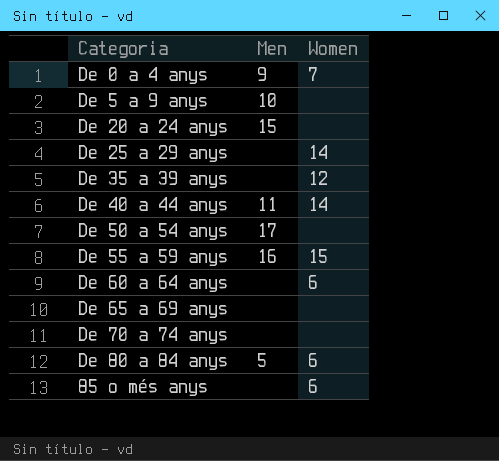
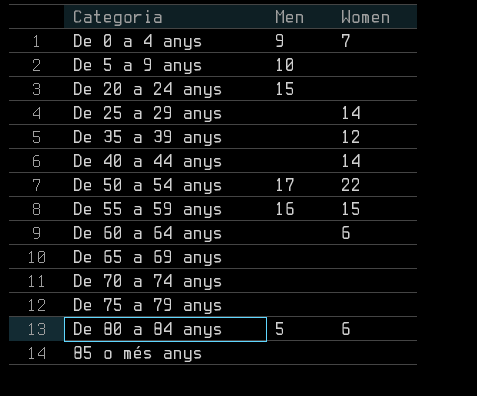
De 40 a 44 anys | Men: 11 -> none
De 50 a 54 anys | Women: none -> 22
row De 75 a 79 anys: none -> none | none
85 o més anys | Women: 6 -> none

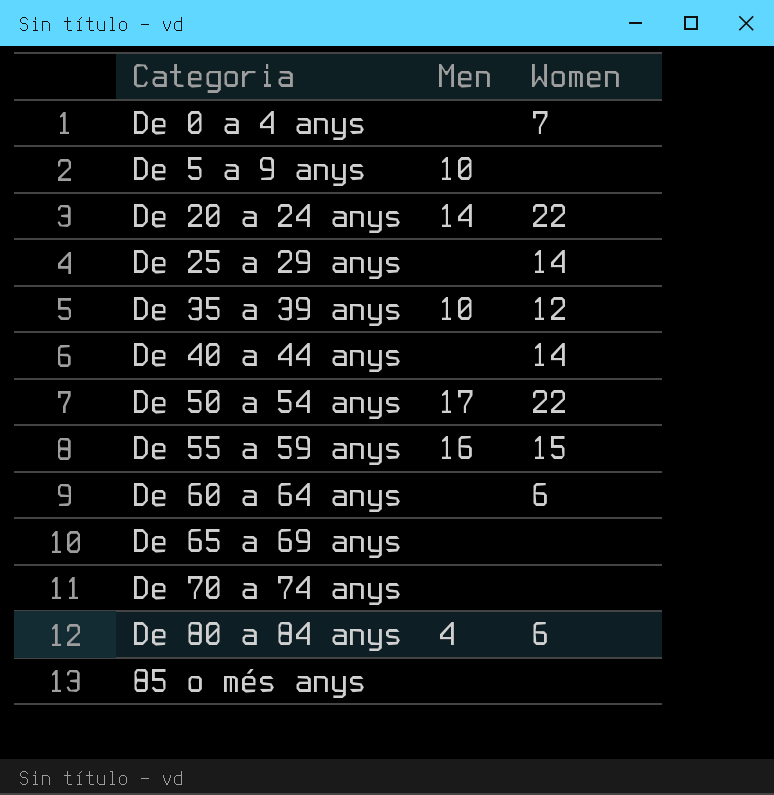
row De 75 a 79 anys: none | none -> none
De 0 a 4 anys | Men: 9 -> none
De 20 a 24 anys | Men: 15 -> 14
De 20 a 24 anys | Women: none -> 22
De 35 a 39 anys | Men: none -> 10
De 80 a 84 anys | Men: 5 -> 4

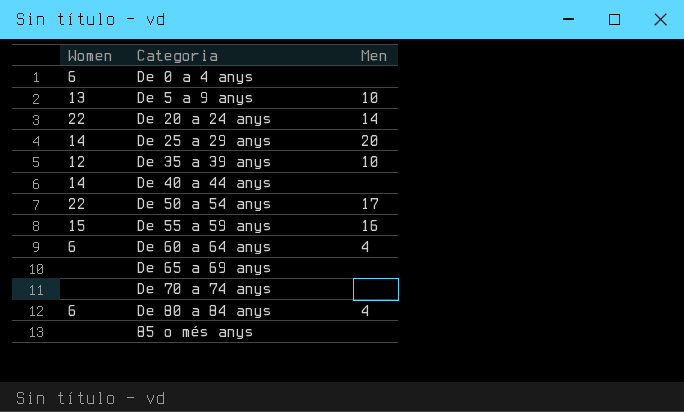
column Women | position: 3 -> 1
De 0 a 4 anys | Women: 7 -> 6
De 5 a 9 anys | Women: none -> 13
De 25 a 29 anys | Men: none -> 20
De 60 a 64 anys | Men: none -> 4

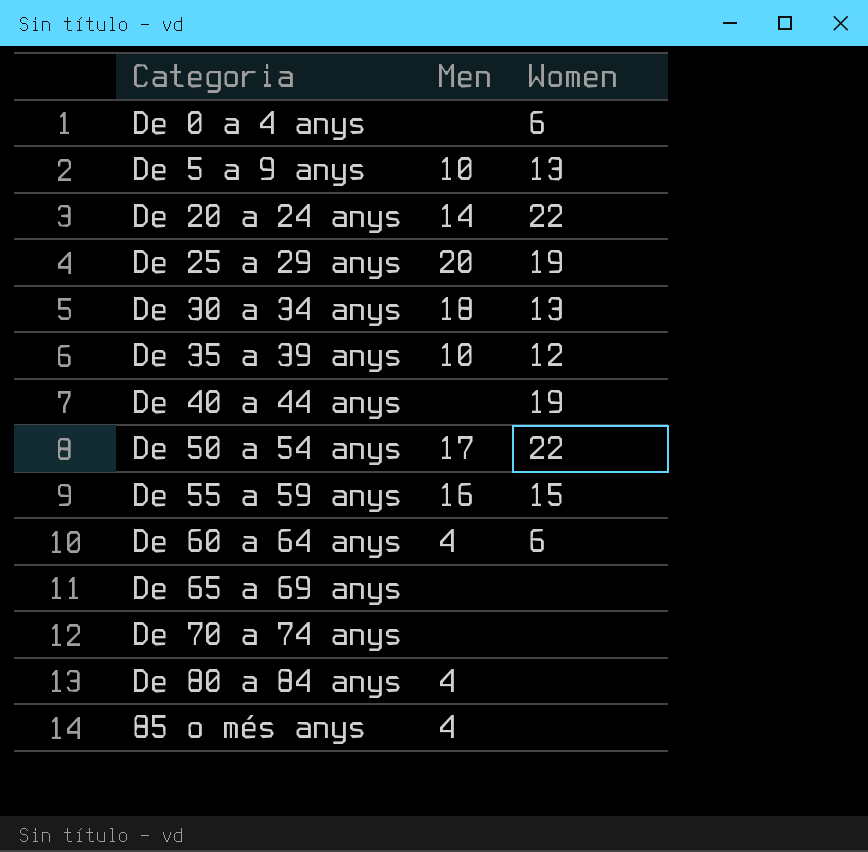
column Women | position: 1 -> 3
De 25 a 29 anys | Women: 14 -> 19
row De 30 a 34 anys: none -> 18 | 13
De 40 a 44 anys | Women: 14 -> 19
De 80 a 84 anys | Women: 6 -> none
85 o més anys | Men: none -> 4

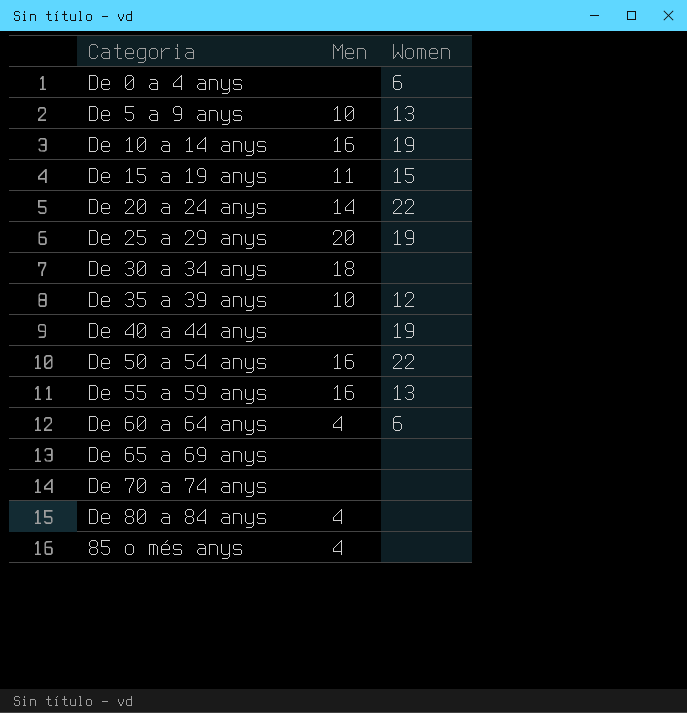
row De 10 a 14 anys: none -> 16 | 19
row De 15 a 19 anys: none -> 11 | 15
De 30 a 34 anys | Women: 13 -> none
De 50 a 54 anys | Men: 17 -> 16
De 55 a 59 anys | Women: 15 -> 13

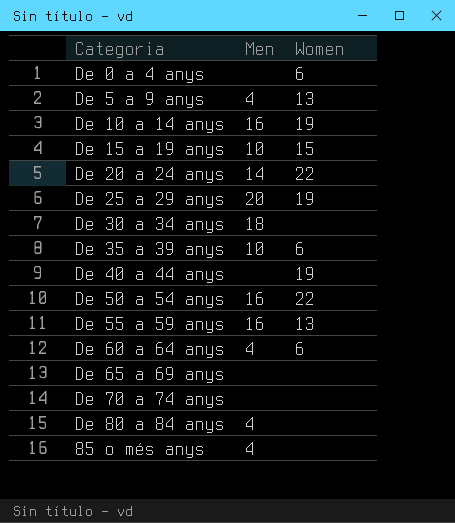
De 5 a 9 anys | Men: 10 -> 4
De 15 a 19 anys | Men: 11 -> 10
De 35 a 39 anys | Women: 12 -> 6

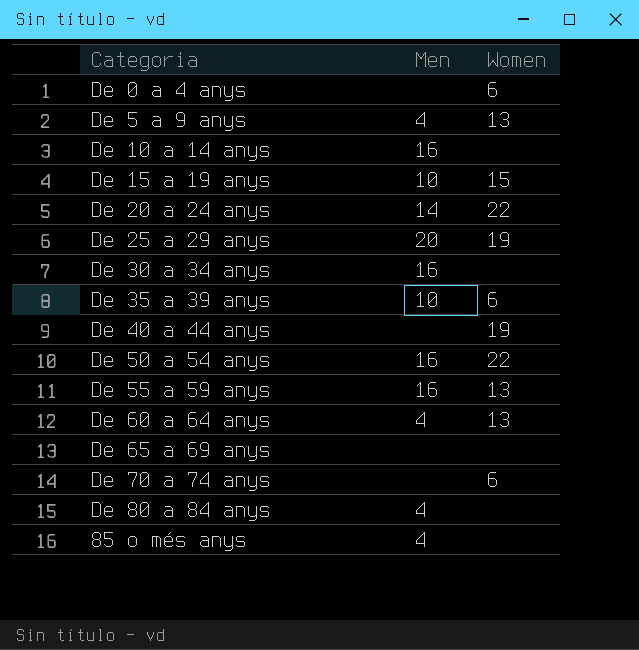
De 10 a 14 anys | Women: 19 -> none
De 30 a 34 anys | Men: 18 -> 16
De 60 a 64 anys | Women: 6 -> 13
De 70 a 74 anys | Women: none -> 6

